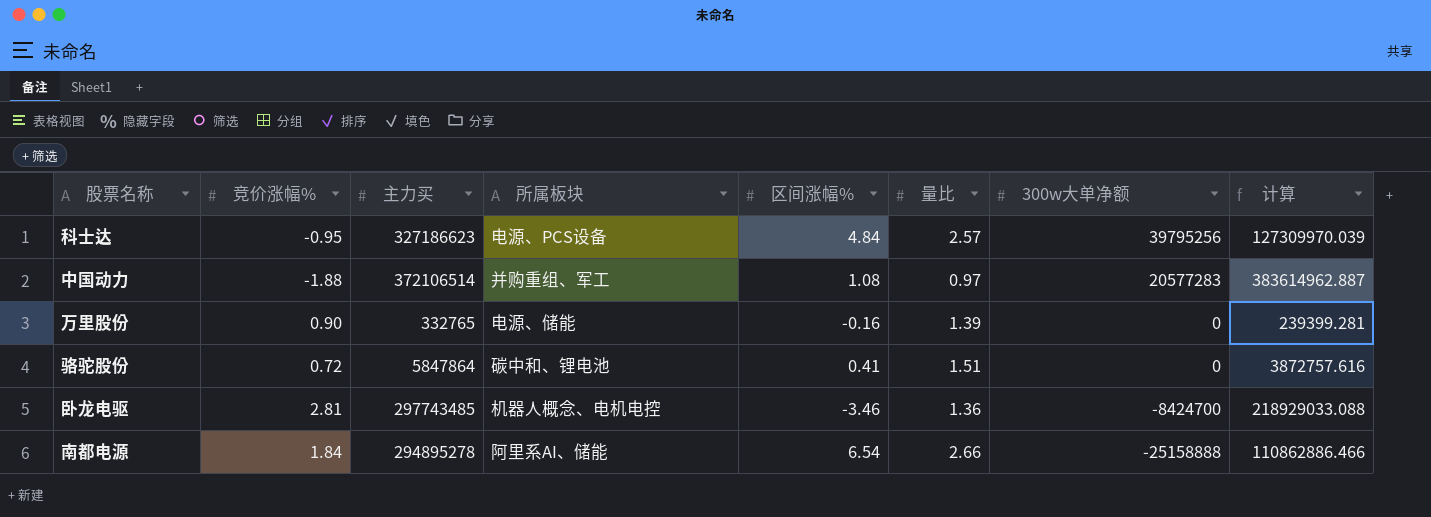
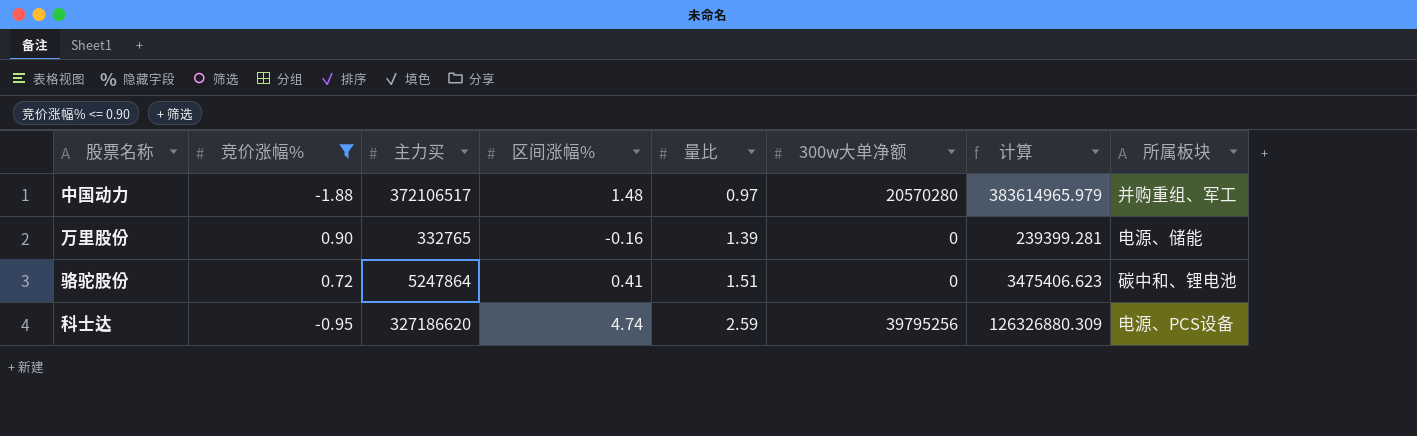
filter: none -> 竞价涨幅% <= 0.90
row order: 300w大单净额 descending -> 量比 ascending
column 所属板块 | position: 4 -> 8
中国动力 | 主力买: 372106514 -> 372106517
中国动力 | 区间涨幅%: 1.08 -> 1.48
中国动力 | 300w大单净额: 20577283 -> 20570280
中国动力 | 计算: 383614962.887 -> 383614965.979
骆驼股份 | 主力买: 5847864 -> 5247864
骆驼股份 | 计算: 3872757.616 -> 3475406.623
科士达 | 主力买: 327186623 -> 327186620
科士达 | 区间涨幅%: 4.84 -> 4.74
科士达 | 量比: 2.57 -> 2.59
科士达 | 计算: 127309970.039 -> 126326880.309

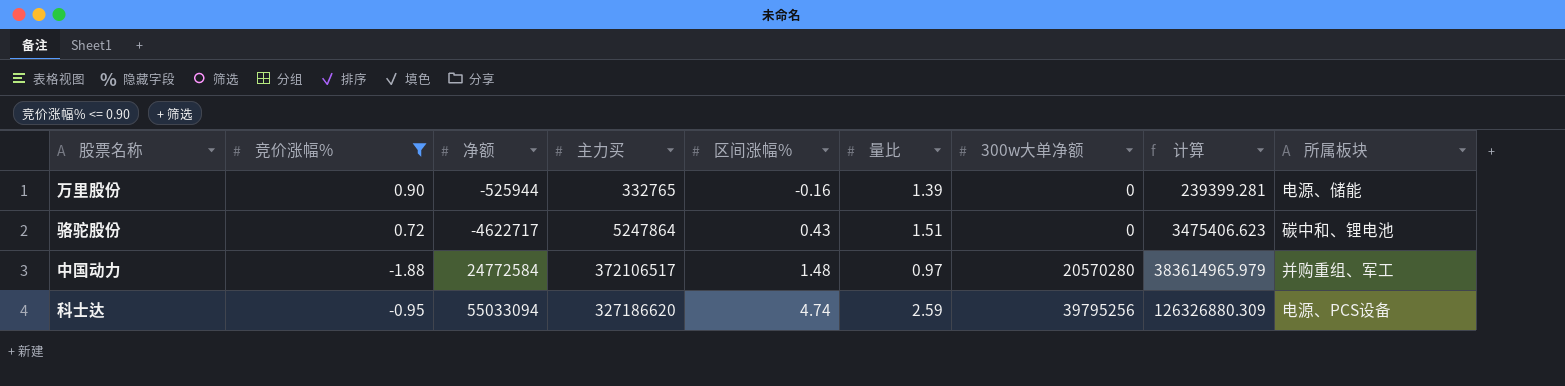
row order: 量比 ascending -> 区间涨幅% ascending
column 净额 | position: none -> 3
骆驼股份 | 区间涨幅%: 0.41 -> 0.43

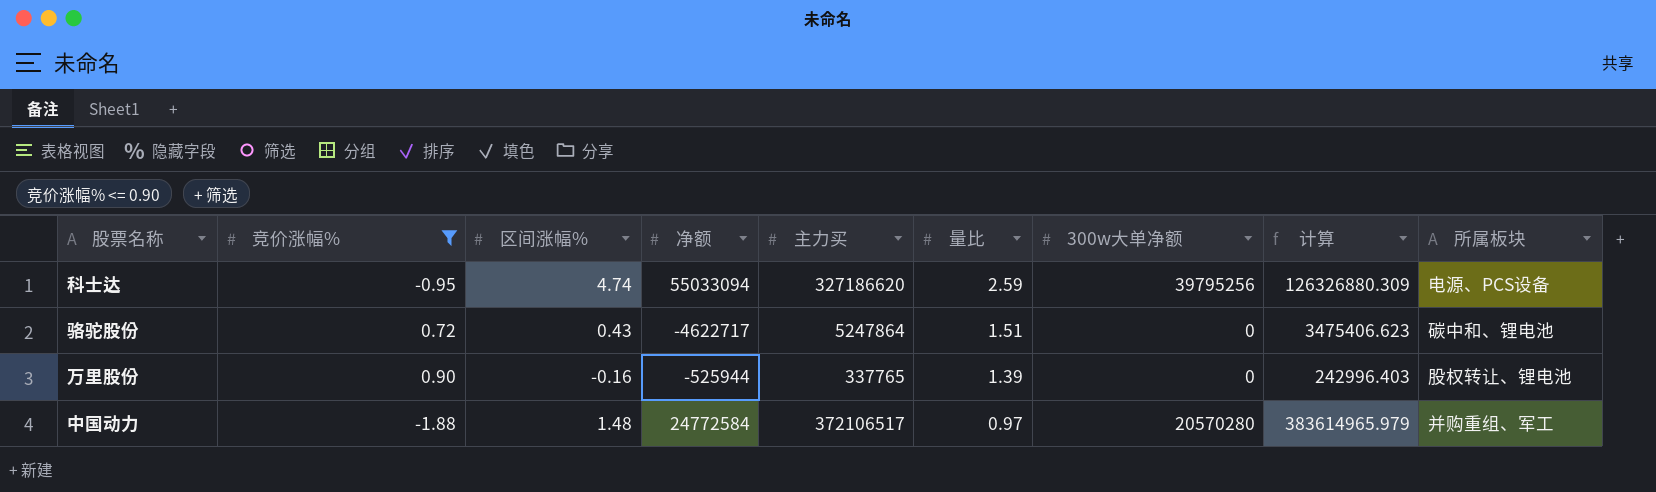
row order: 区间涨幅% ascending -> 量比 descending
column 区间涨幅% | position: 5 -> 3
万里股份 | 主力买: 332765 -> 337765
万里股份 | 计算: 239399.281 -> 242996.403
万里股份 | 所属板块: 电源、储能 -> 股权转让、锂电池

